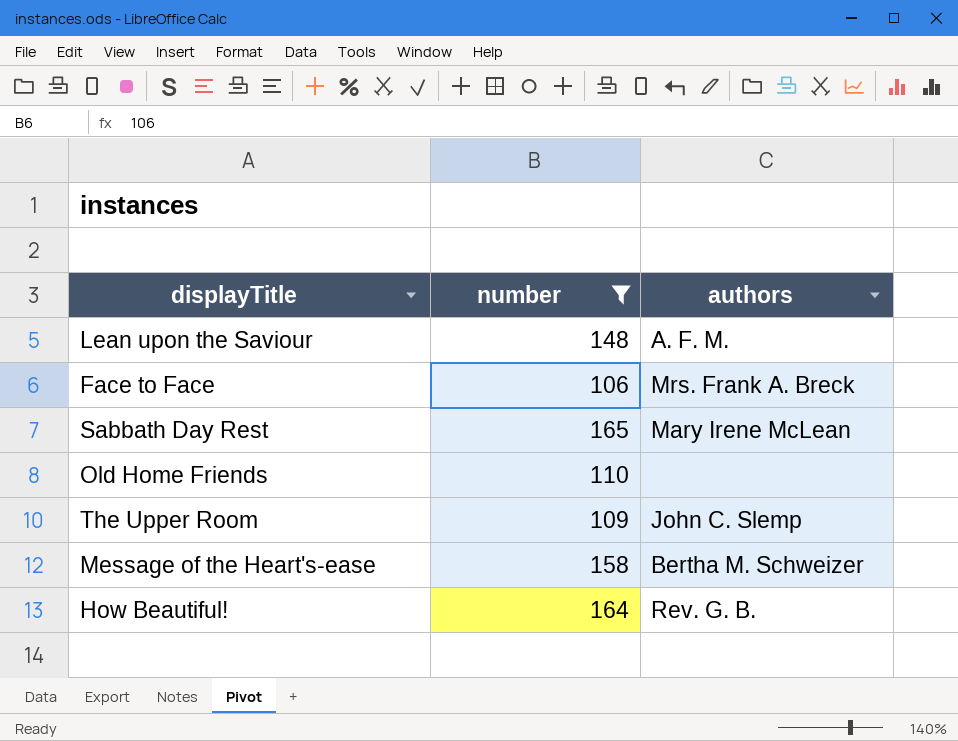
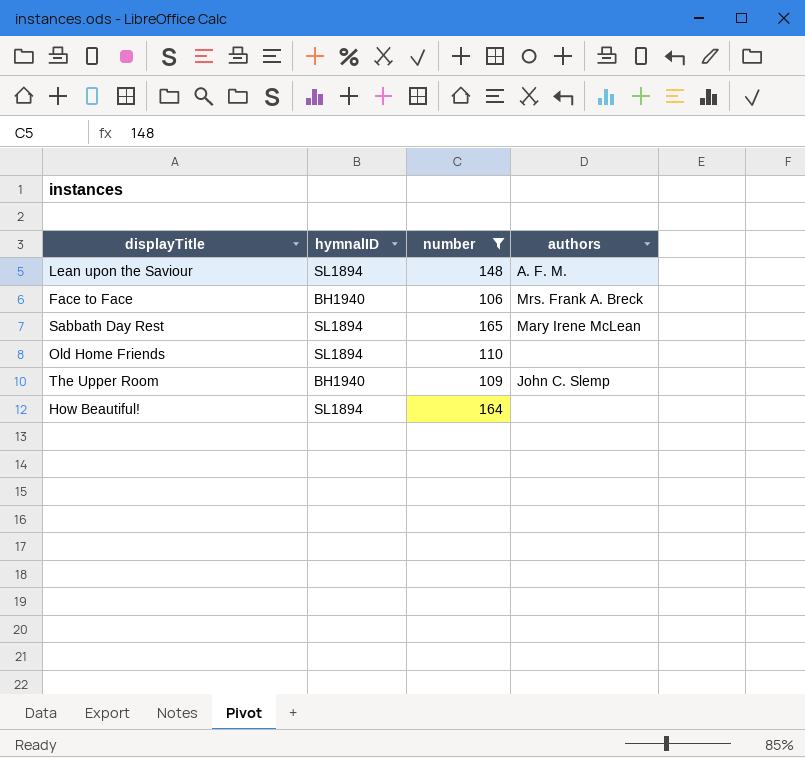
column hymnalID | position: none -> 2
row Message of the Heart's-ease: 158 | Bertha M. Schweizer -> none
How Beautiful! | authors: Rev. G. B. -> none

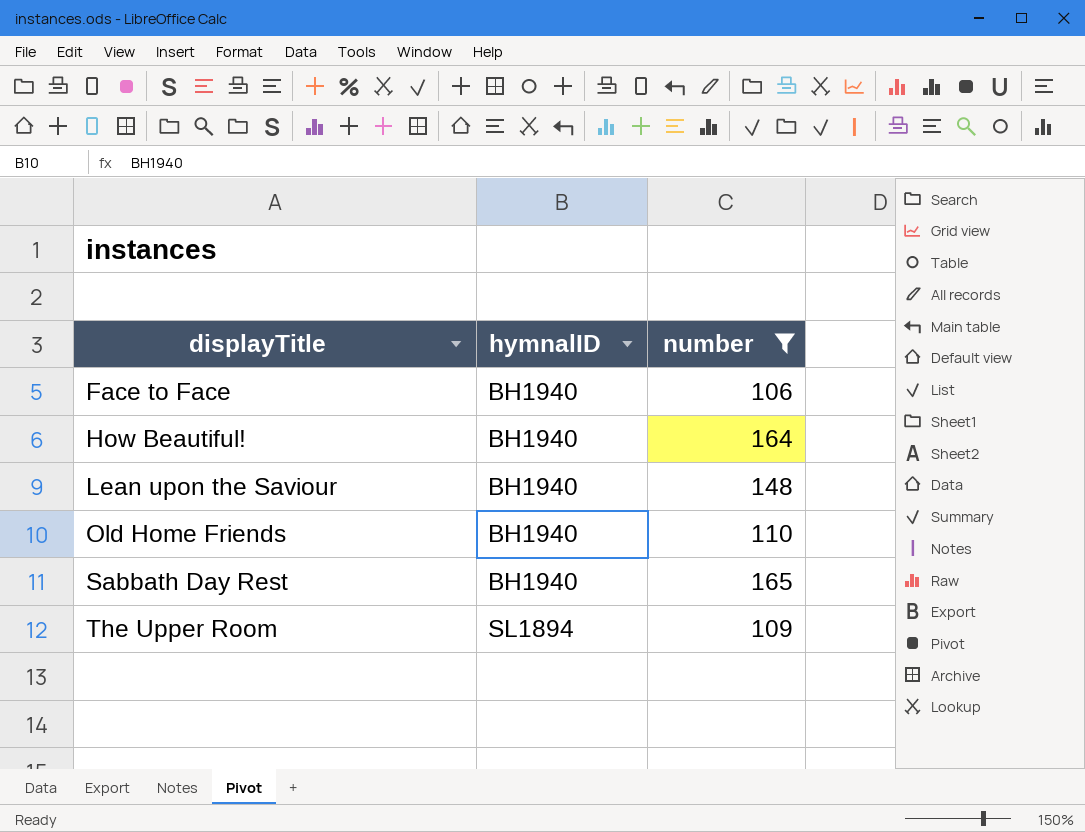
row order: none -> displayTitle ascending
column authors | position: 4 -> none
How Beautiful! | hymnalID: SL1894 -> BH1940
Lean upon the Saviour | hymnalID: SL1894 -> BH1940
Old Home Friends | hymnalID: SL1894 -> BH1940
Sabbath Day Rest | hymnalID: SL1894 -> BH1940
The Upper Room | hymnalID: BH1940 -> SL1894

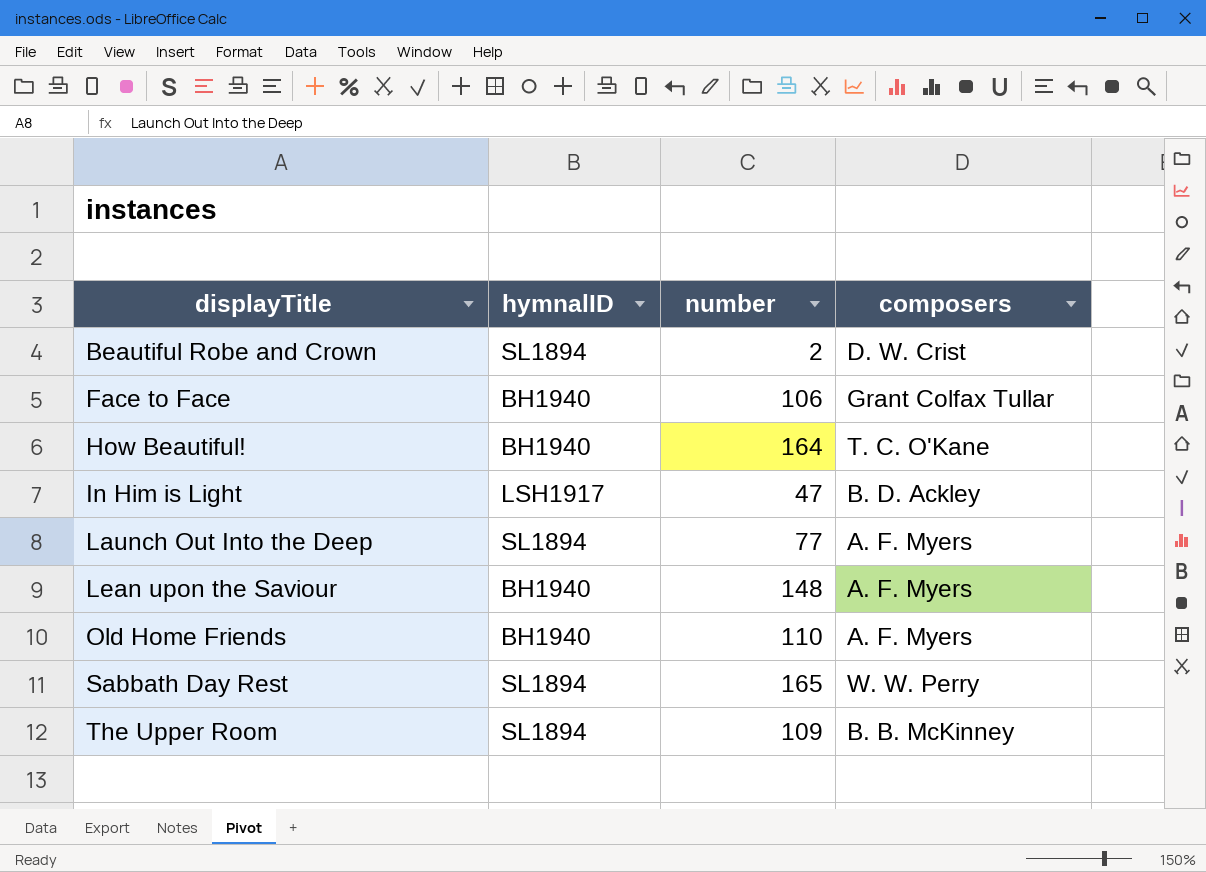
filter: number >= 106 -> none
column composers | position: none -> 4
Sabbath Day Rest | hymnalID: BH1940 -> SL1894

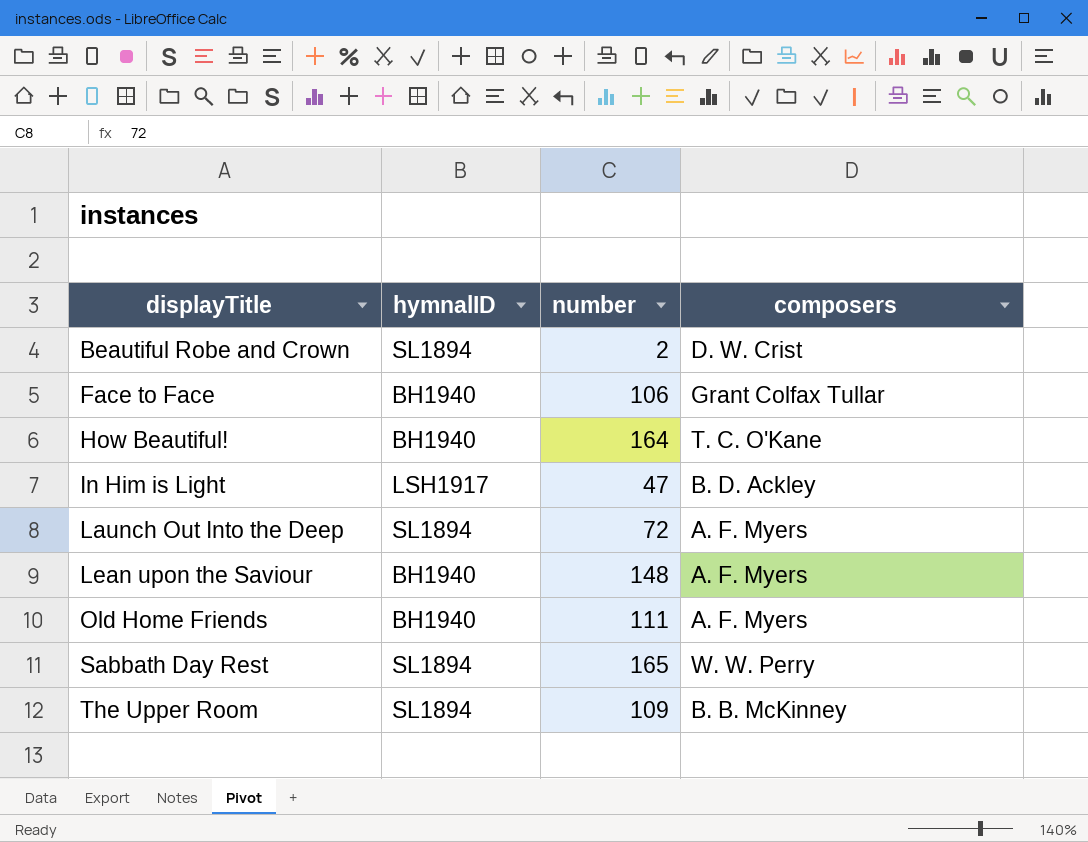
Launch Out Into the Deep | number: 77 -> 72
Old Home Friends | number: 110 -> 111

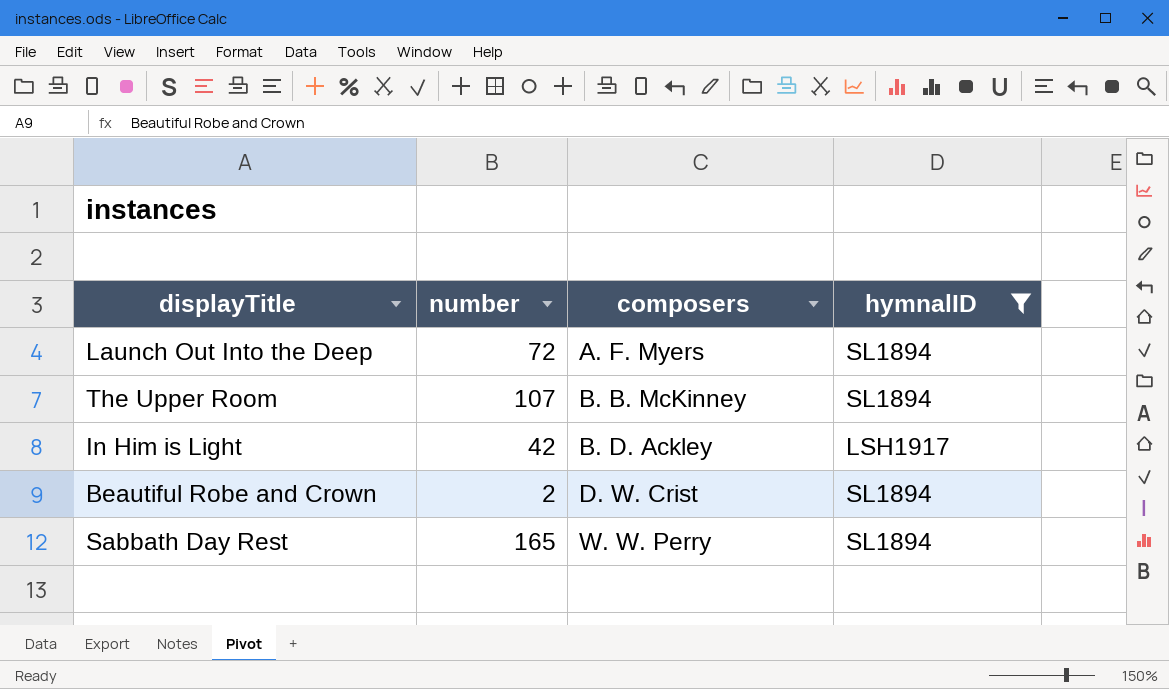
filter: none -> hymnalID != BH1940
row order: displayTitle ascending -> composers ascending
column hymnalID | position: 2 -> 4
The Upper Room | number: 109 -> 107
In Him is Light | number: 47 -> 42

